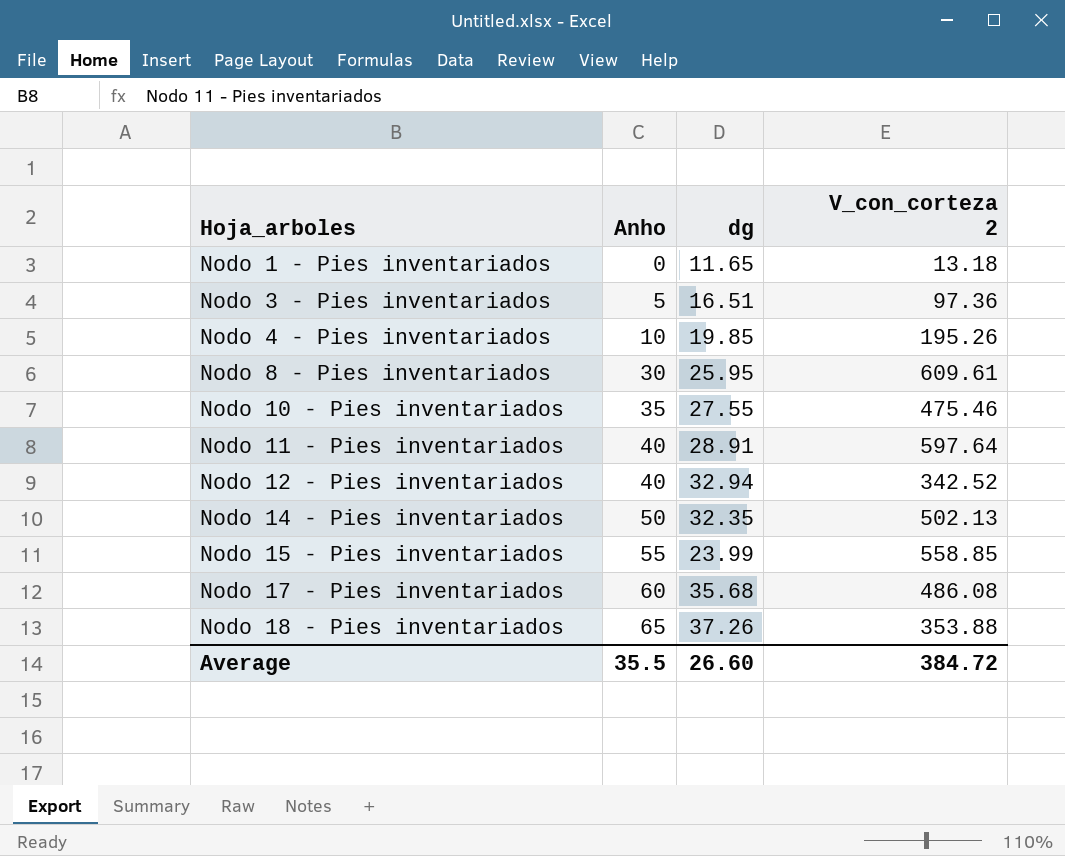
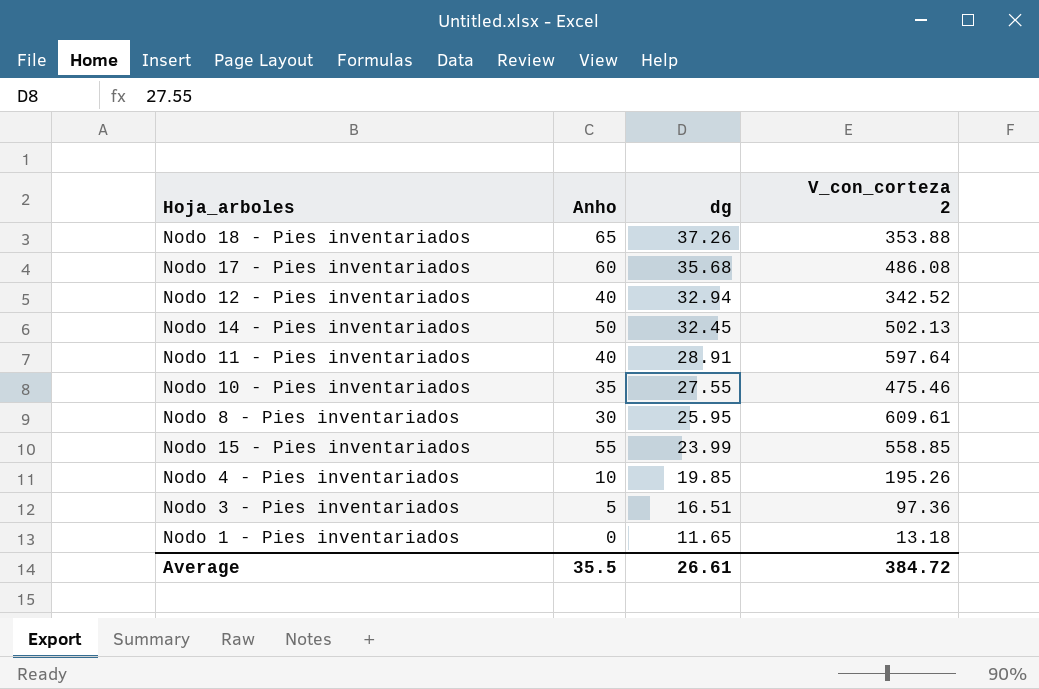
row order: Hoja_arboles ascending -> dg descending
Nodo 14 - Pies inventariados | dg: 32.35 -> 32.45
Average | dg: 26.60 -> 26.61

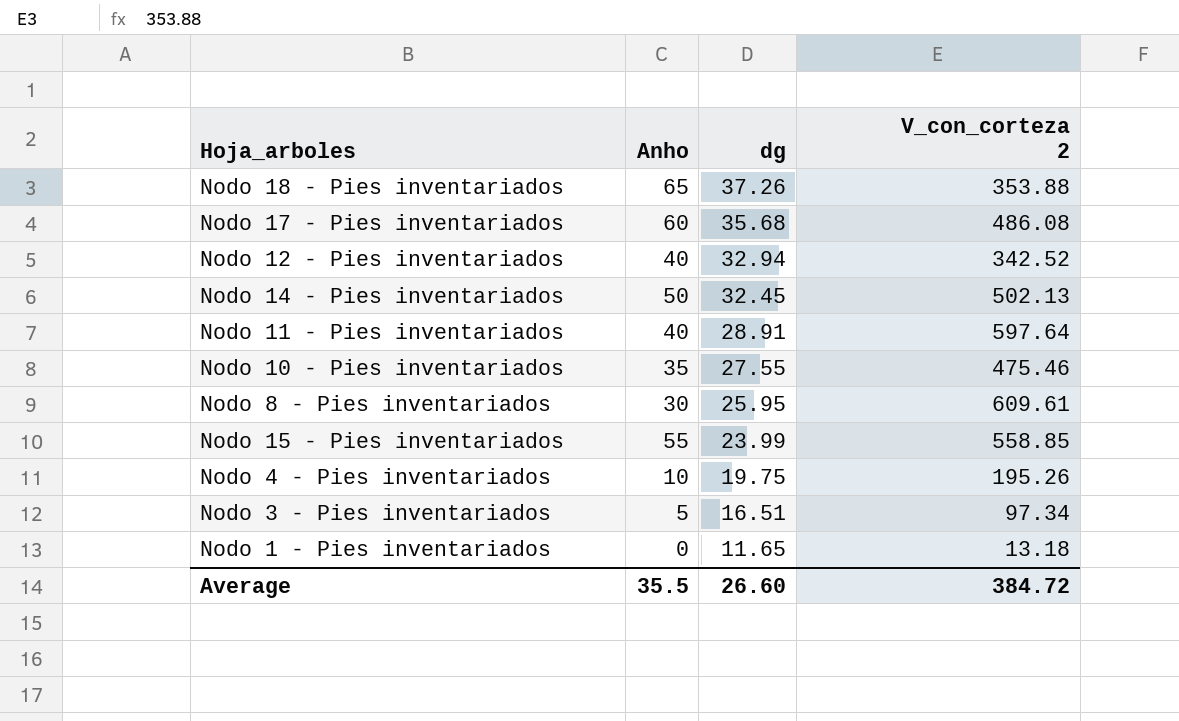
Nodo 4 - Pies inventariados | dg: 19.85 -> 19.75
Nodo 3 - Pies inventariados | V_con_corteza 2: 97.36 -> 97.34
Average | dg: 26.61 -> 26.60

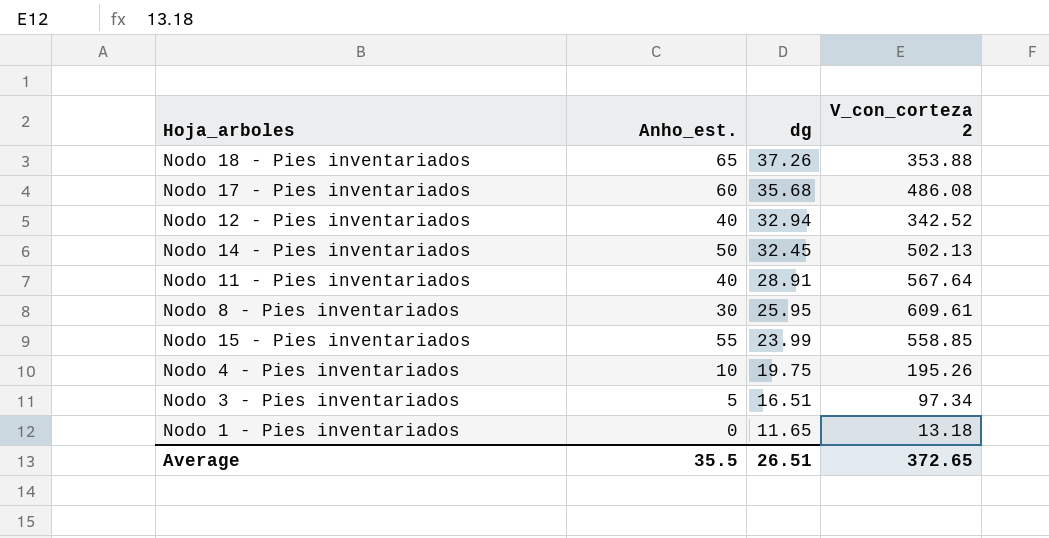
column name: Anho -> Anho_est.
row Nodo 10 - Pies inventariados: 35 | 27.55 | 475.46 -> none
Nodo 11 - Pies inventariados | V_con_corteza 2: 597.64 -> 567.64
Average | dg: 26.60 -> 26.51
Average | V_con_corteza 2: 384.72 -> 372.65

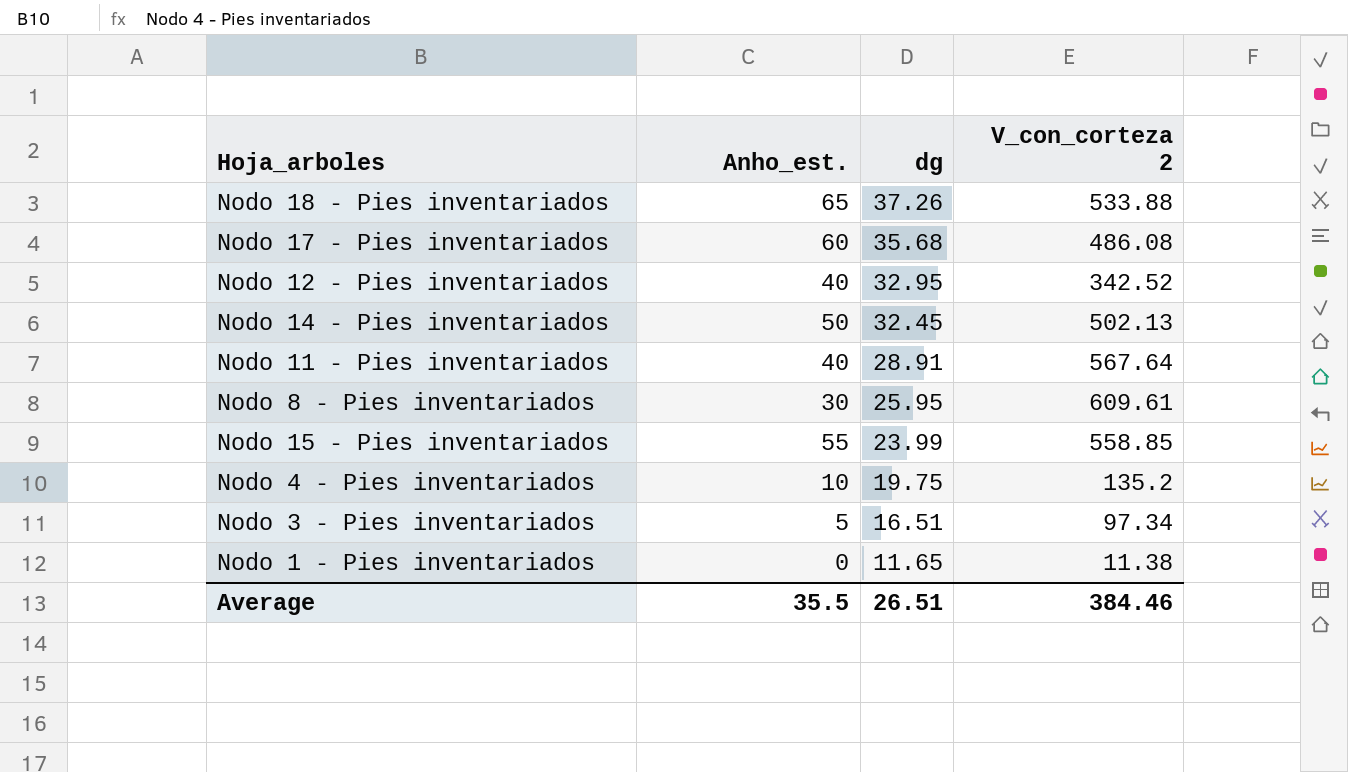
Nodo 18 - Pies inventariados | V_con_corteza 2: 353.88 -> 533.88
Nodo 12 - Pies inventariados | dg: 32.94 -> 32.95
Nodo 4 - Pies inventariados | V_con_corteza 2: 195.26 -> 135.2
Nodo 1 - Pies inventariados | V_con_corteza 2: 13.18 -> 11.38
Average | V_con_corteza 2: 372.65 -> 384.46

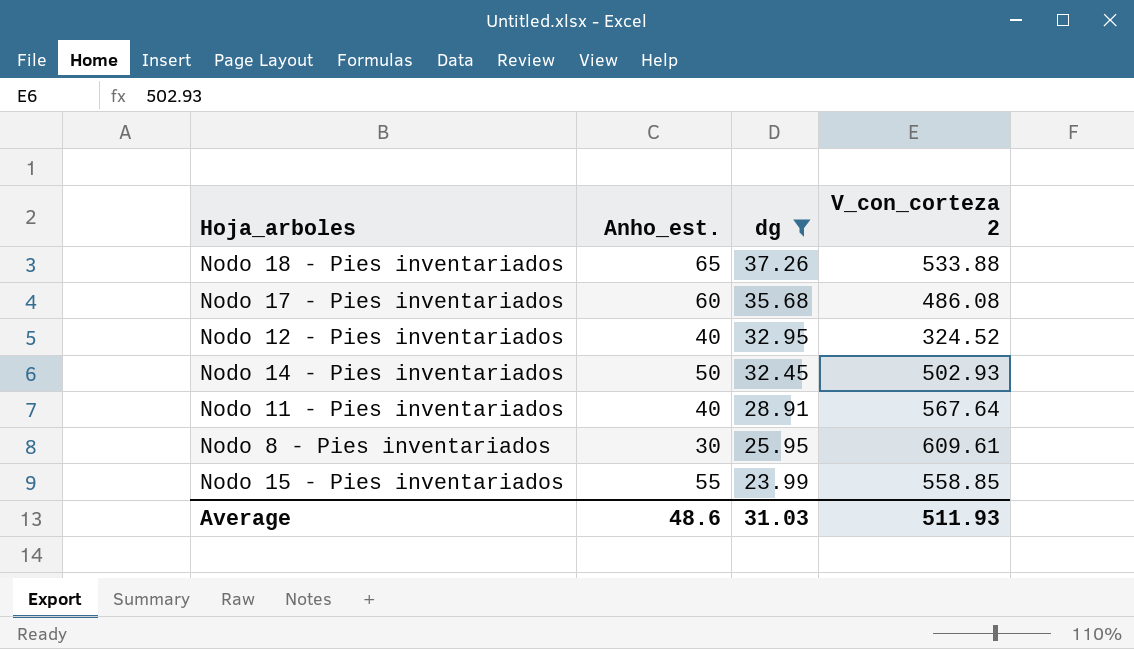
filter: none -> dg >= 23.99
Nodo 12 - Pies inventariados | V_con_corteza 2: 342.52 -> 324.52
Nodo 14 - Pies inventariados | V_con_corteza 2: 502.13 -> 502.93
Average | Anho_est.: 35.5 -> 48.6
Average | dg: 26.51 -> 31.03
Average | V_con_corteza 2: 384.46 -> 511.93

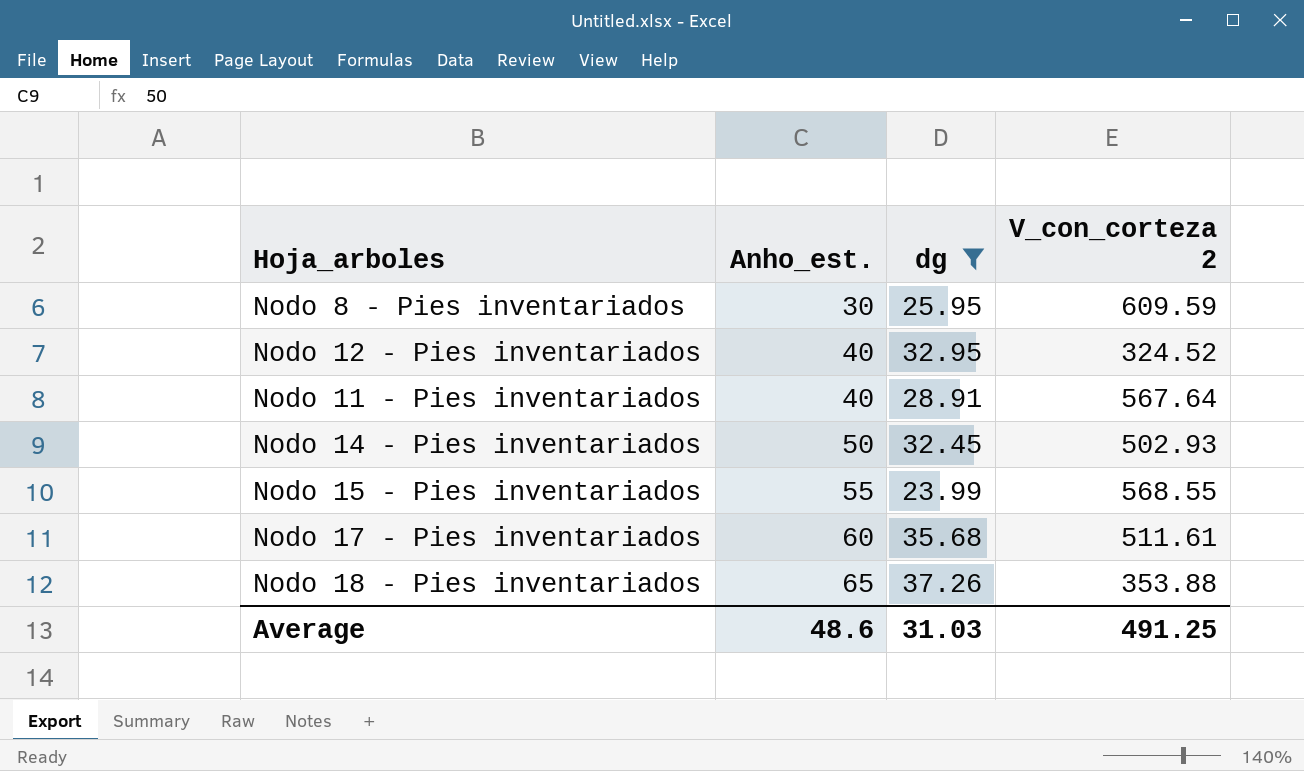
row order: dg descending -> Anho_est. ascending
Nodo 8 - Pies inventariados | V_con_corteza 2: 609.61 -> 609.59
Nodo 15 - Pies inventariados | V_con_corteza 2: 558.85 -> 568.55
Nodo 17 - Pies inventariados | V_con_corteza 2: 486.08 -> 511.61
Nodo 18 - Pies inventariados | V_con_corteza 2: 533.88 -> 353.88
Average | V_con_corteza 2: 511.93 -> 491.25

